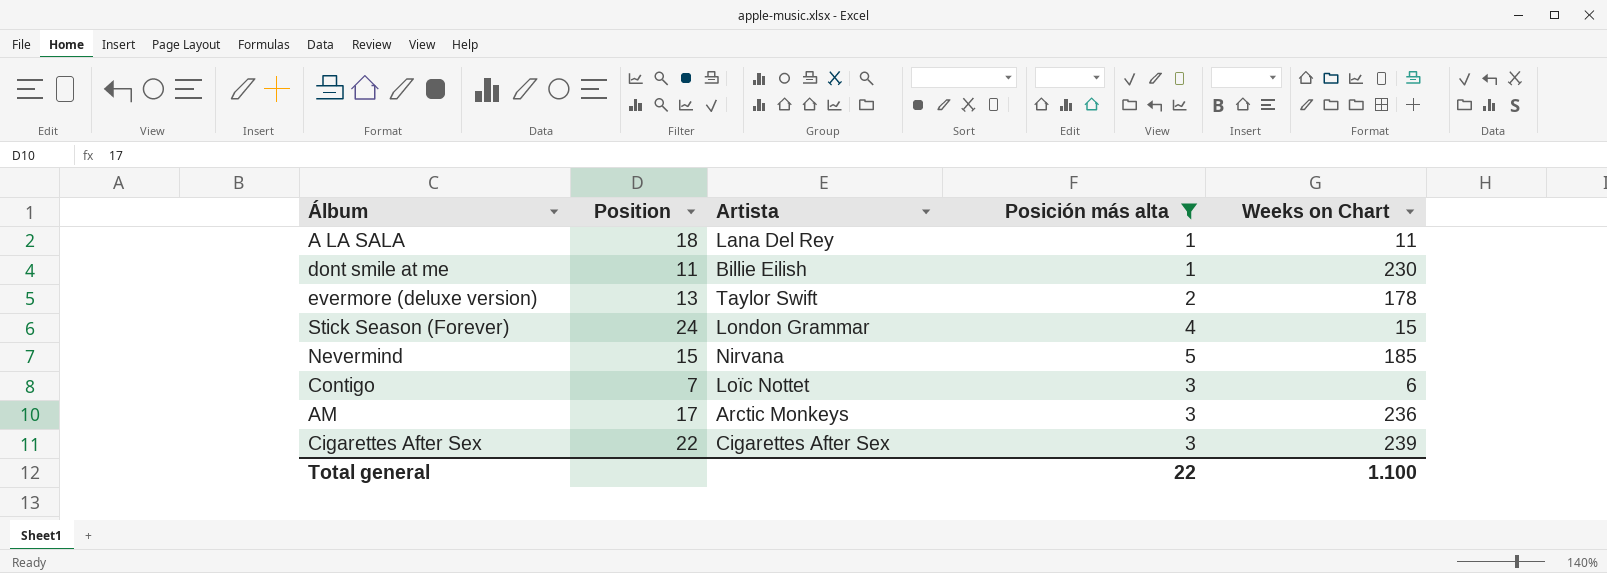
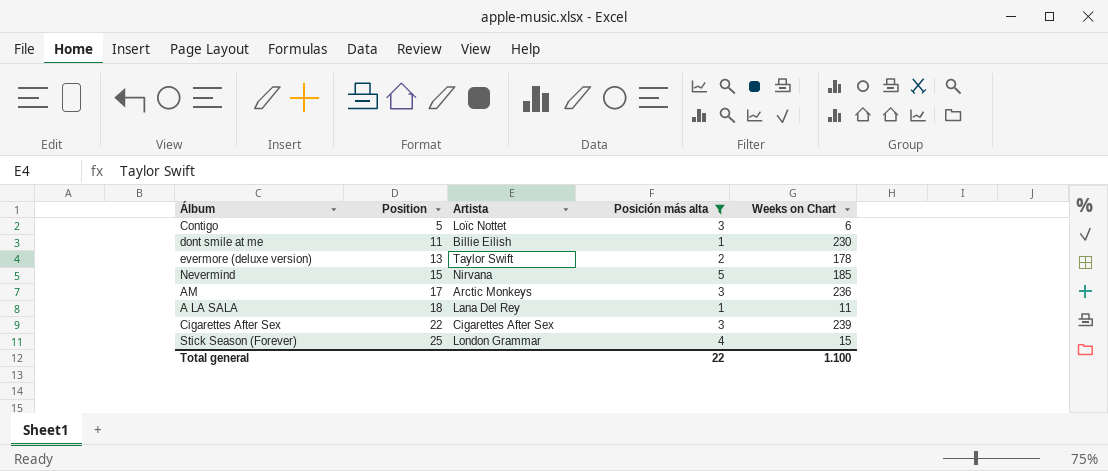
row order: none -> Position ascending
Contigo | Position: 7 -> 5
Stick Season (Forever) | Position: 24 -> 25

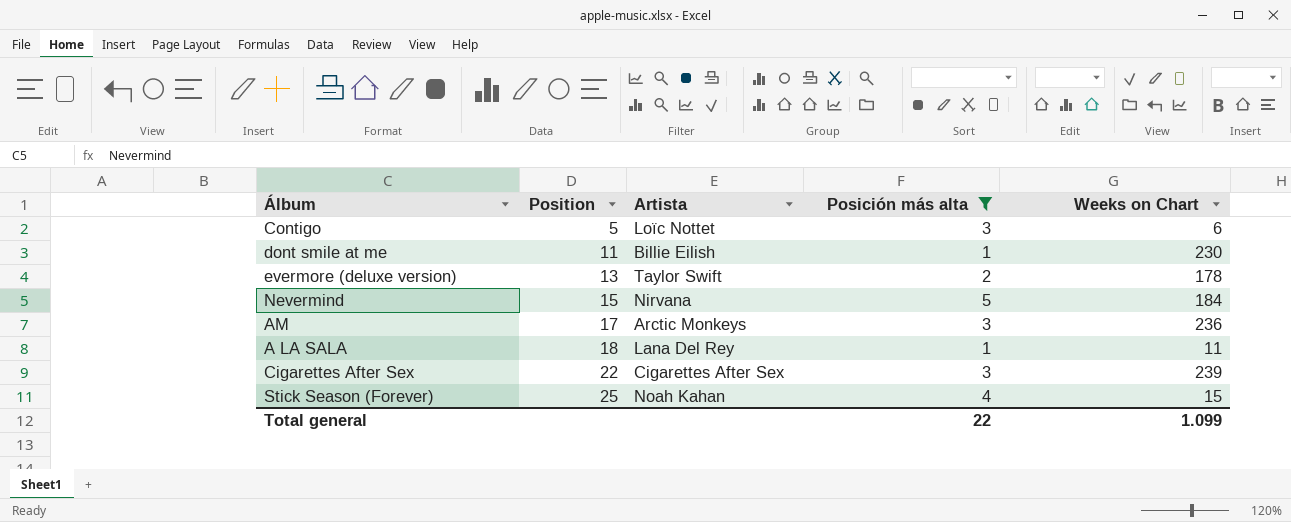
Nevermind | Weeks on Chart: 185 -> 184
Stick Season (Forever) | Artista: London Grammar -> Noah Kahan
Total general | Weeks on Chart: 1.100 -> 1.099

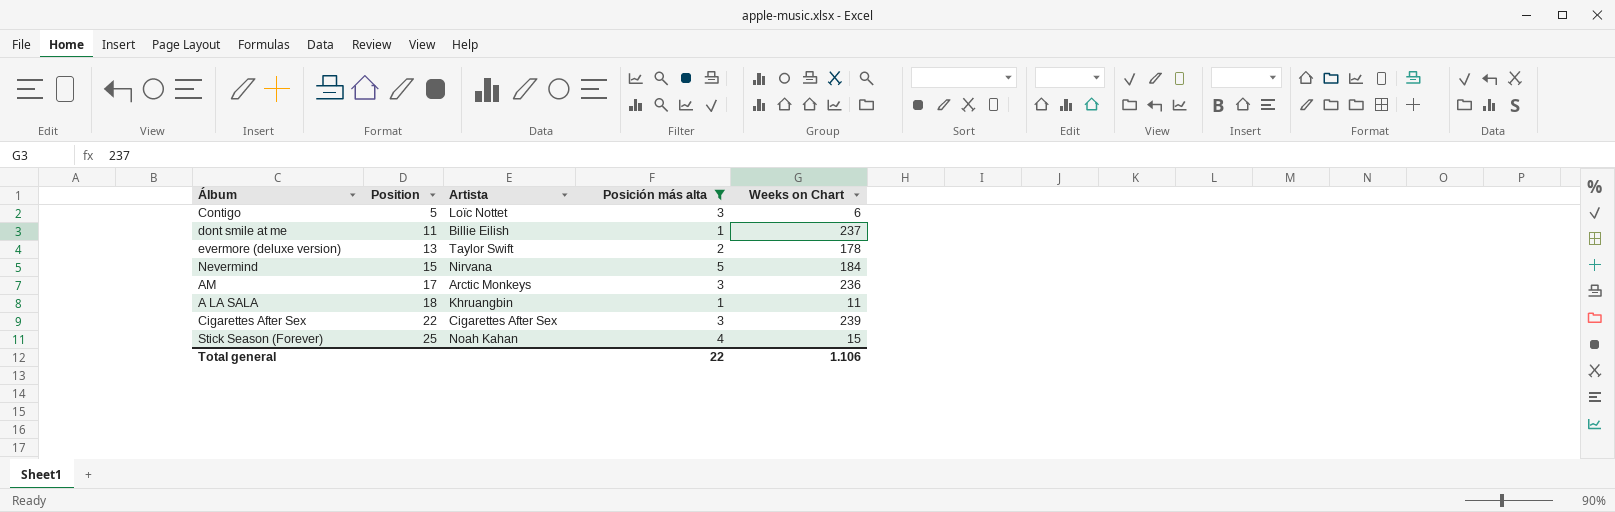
dont smile at me | Weeks on Chart: 230 -> 237
A LA SALA | Artista: Lana Del Rey -> Khruangbin
Total general | Weeks on Chart: 1.099 -> 1.106

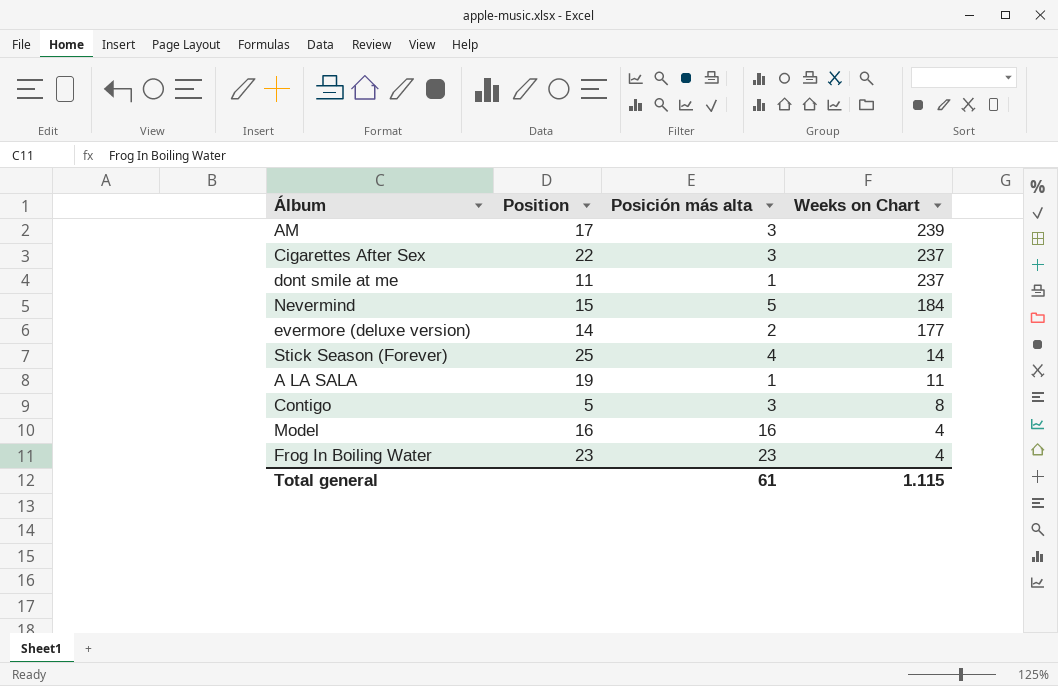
filter: Posición más alta <= 5 -> none
row order: Position ascending -> Weeks on Chart descending
column Artista | position: 3 -> none
AM | Weeks on Chart: 236 -> 239
Cigarettes After Sex | Weeks on Chart: 239 -> 237
evermore (deluxe version) | Position: 13 -> 14
evermore (deluxe version) | Weeks on Chart: 178 -> 177
Stick Season (Forever) | Weeks on Chart: 15 -> 14
A LA SALA | Position: 18 -> 19
Contigo | Weeks on Chart: 6 -> 8
Total general | Posición más alta: 22 -> 61
Total general | Weeks on Chart: 1.106 -> 1.115

